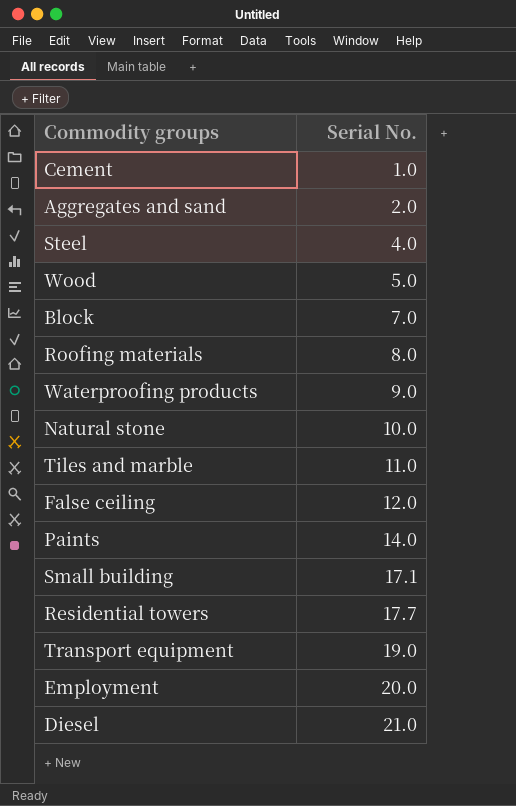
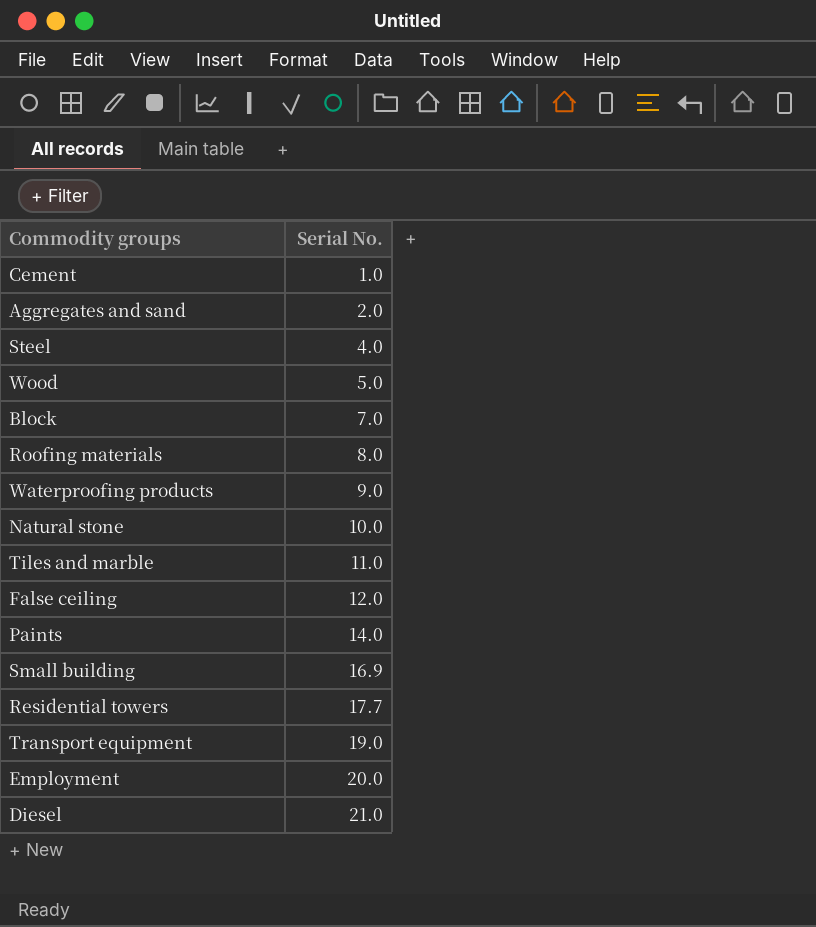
Small building | Serial No.: 17.1 -> 16.9

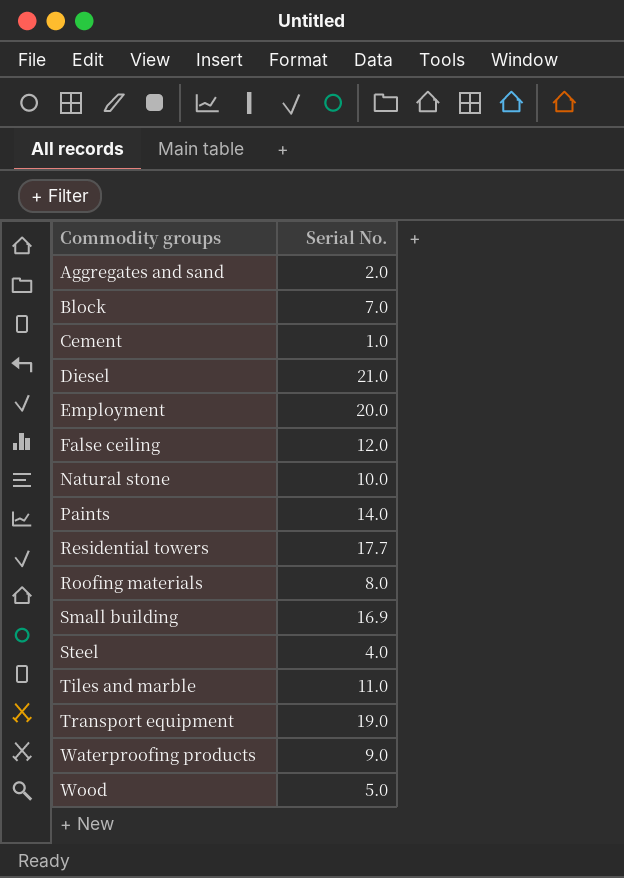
row order: Serial No. ascending -> Commodity groups ascending

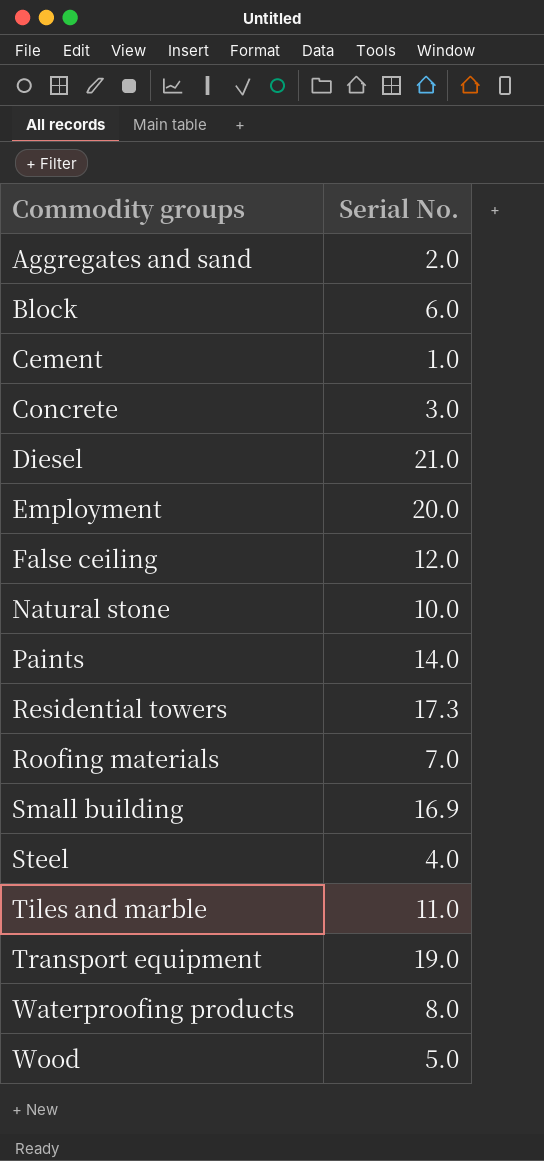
Block | Serial No.: 7.0 -> 6.0
row Concrete: none -> 3.0
Residential towers | Serial No.: 17.7 -> 17.3
Roofing materials | Serial No.: 8.0 -> 7.0
Waterproofing products | Serial No.: 9.0 -> 8.0

